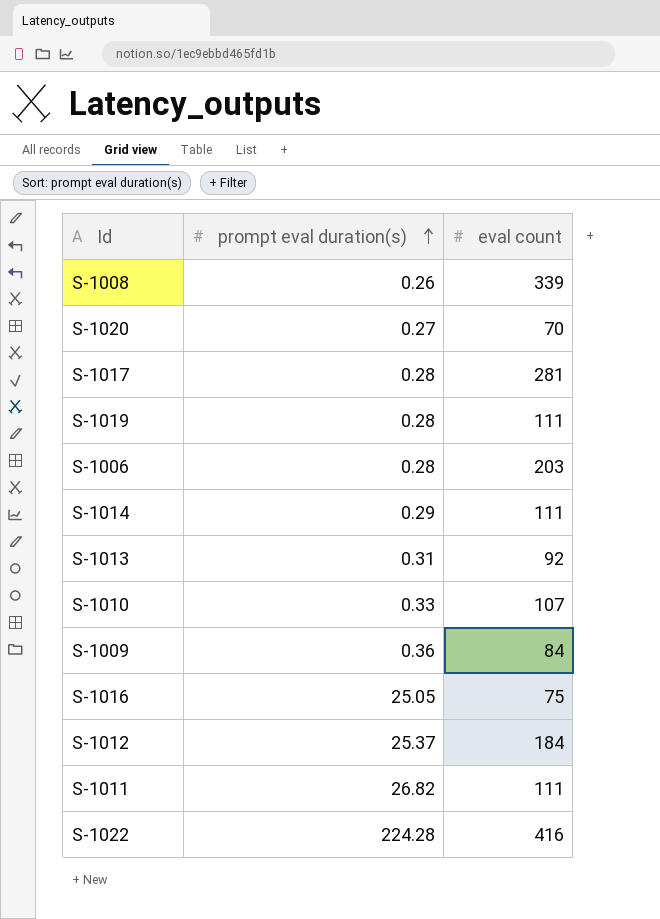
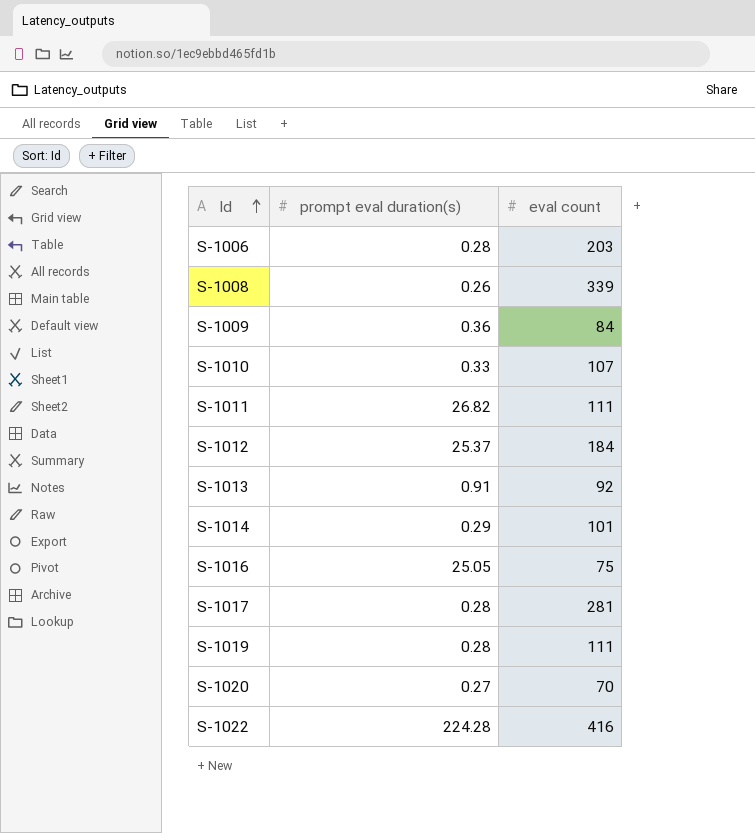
row order: prompt eval duration(s) ascending -> Id ascending
S-1013 | prompt eval duration(s): 0.31 -> 0.91
S-1014 | eval count: 111 -> 101

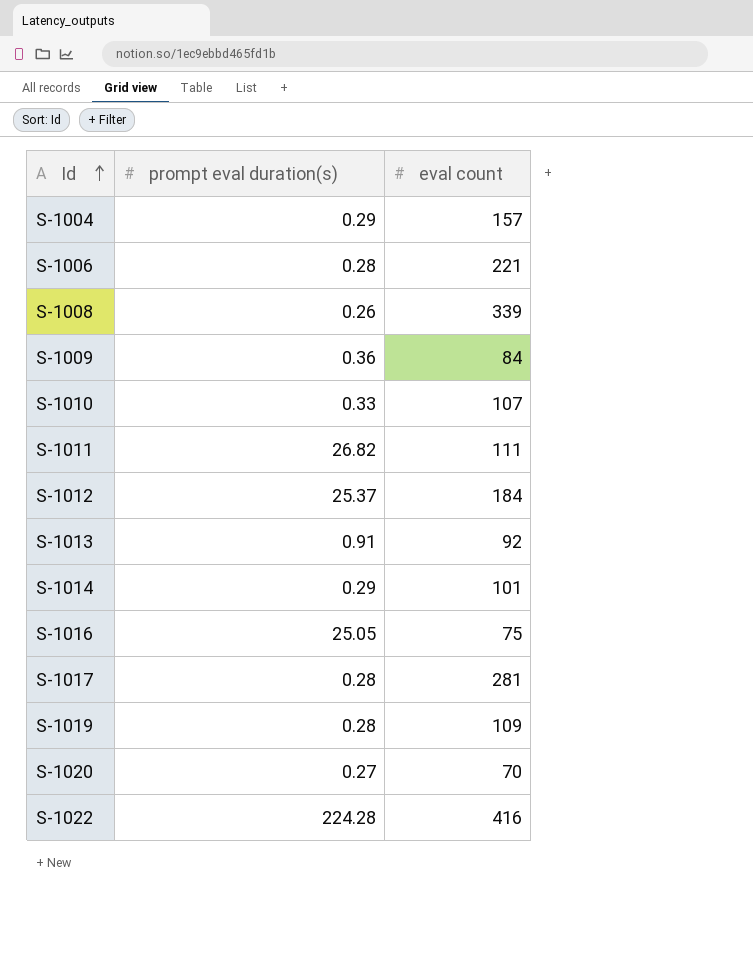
row S-1004: none -> 0.29 | 157
S-1006 | eval count: 203 -> 221
S-1019 | eval count: 111 -> 109

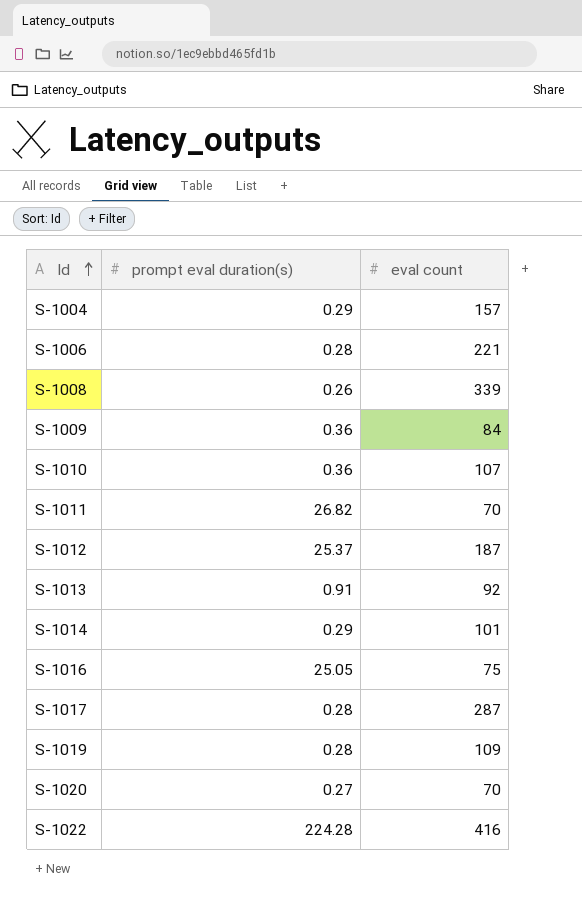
S-1010 | prompt eval duration(s): 0.33 -> 0.36
S-1011 | eval count: 111 -> 70
S-1012 | eval count: 184 -> 187
S-1017 | eval count: 281 -> 287

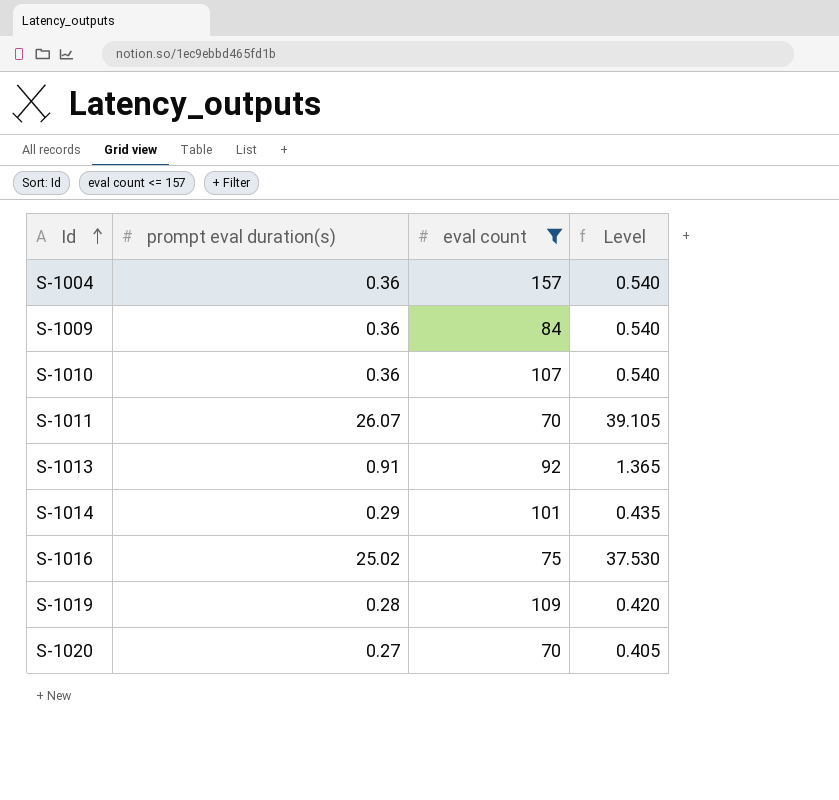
filter: none -> eval count <= 157
column Level | formula: none -> [prompt eval duration(s)] * 1.5
S-1004 | prompt eval duration(s): 0.29 -> 0.36
S-1011 | prompt eval duration(s): 26.82 -> 26.07
S-1016 | prompt eval duration(s): 25.05 -> 25.02

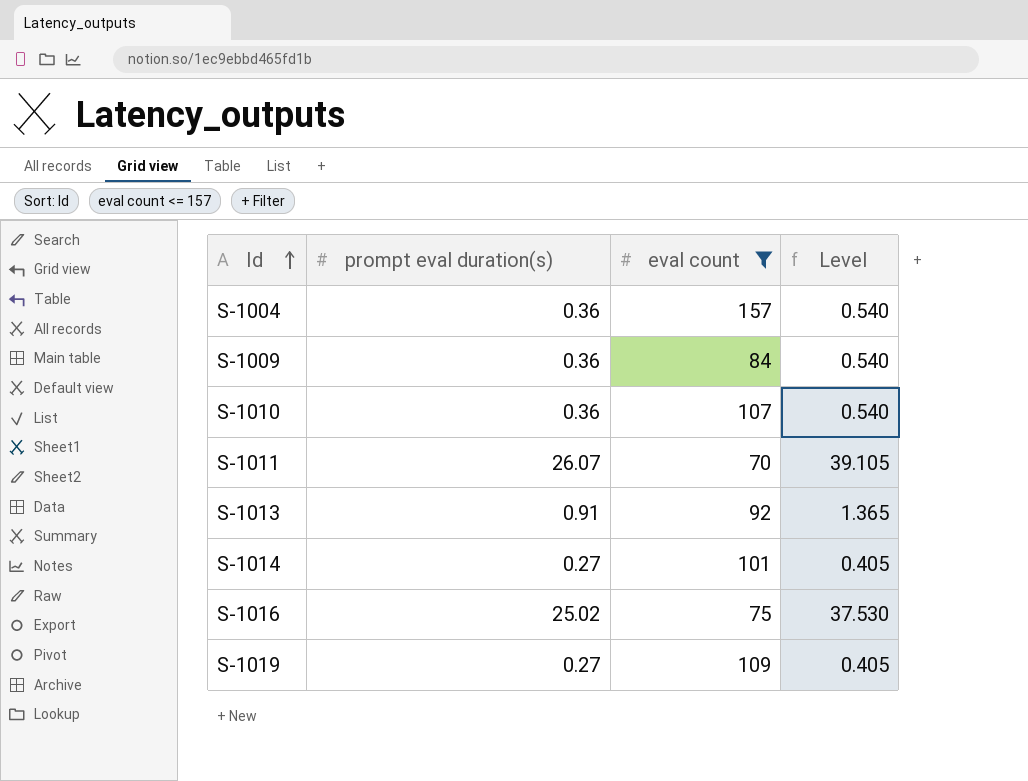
row S-1020: 0.27 | 70 | 0.405 -> none
S-1014 | prompt eval duration(s): 0.29 -> 0.27
S-1014 | Level: 0.435 -> 0.405
S-1019 | prompt eval duration(s): 0.28 -> 0.27
S-1019 | Level: 0.420 -> 0.405

